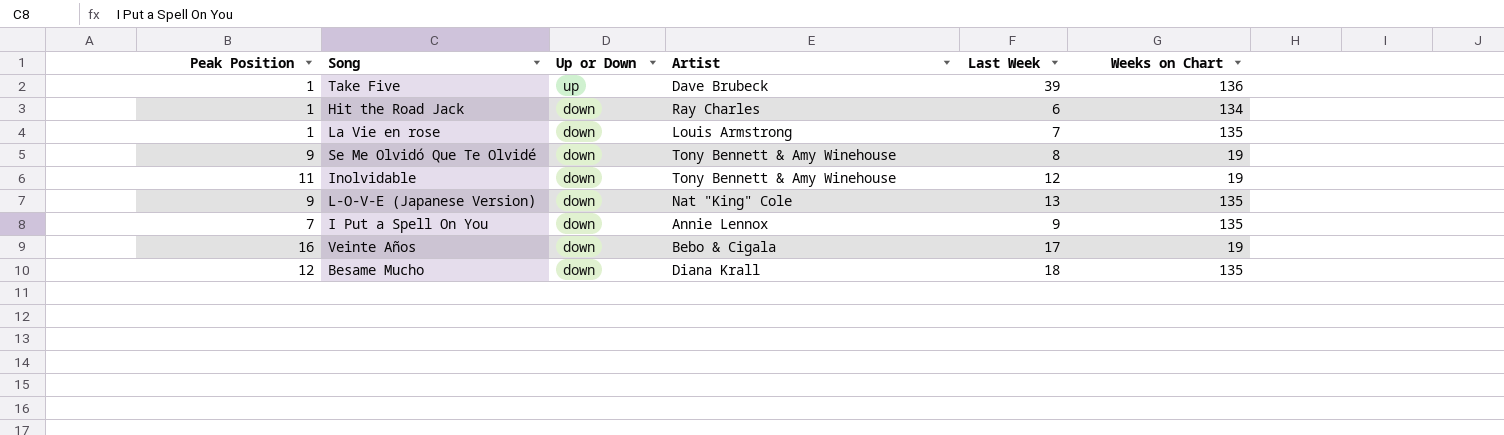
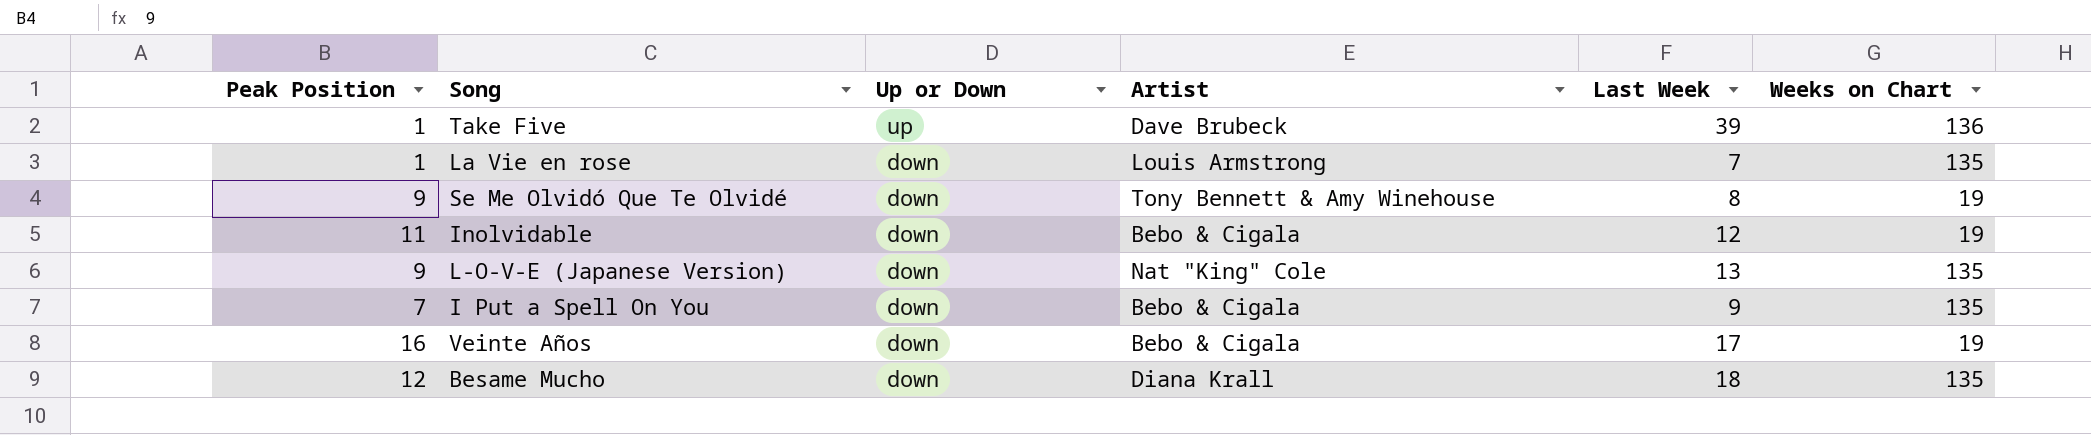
row Hit the Road Jack: 1 | down | Ray Charles | 6 | 134 -> none
Inolvidable | Artist: Tony Bennett & Amy Winehouse -> Bebo & Cigala
I Put a Spell On You | Artist: Annie Lennox -> Bebo & Cigala

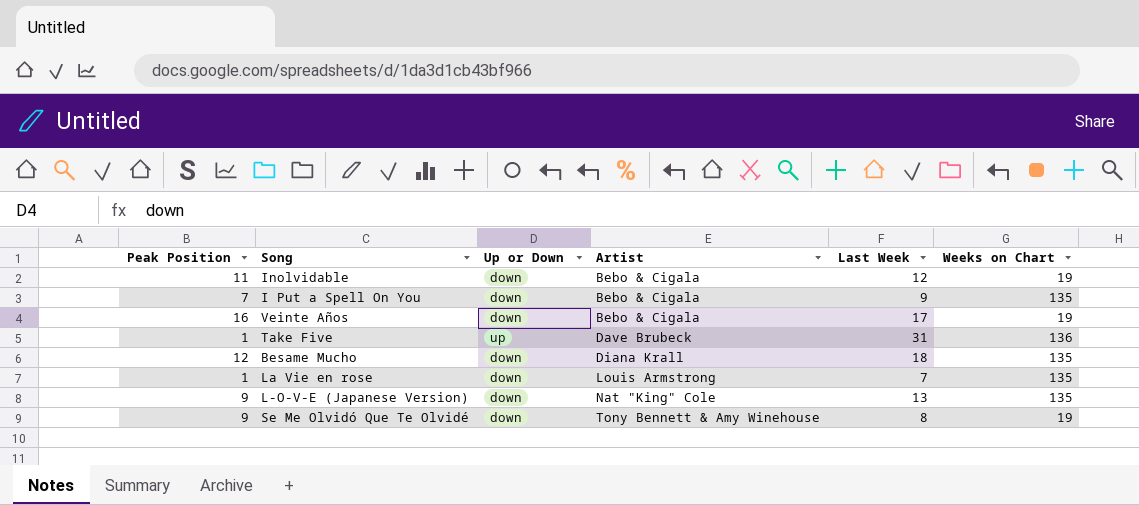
row order: Up or Down descending -> Artist ascending
Take Five | Last Week: 39 -> 31

